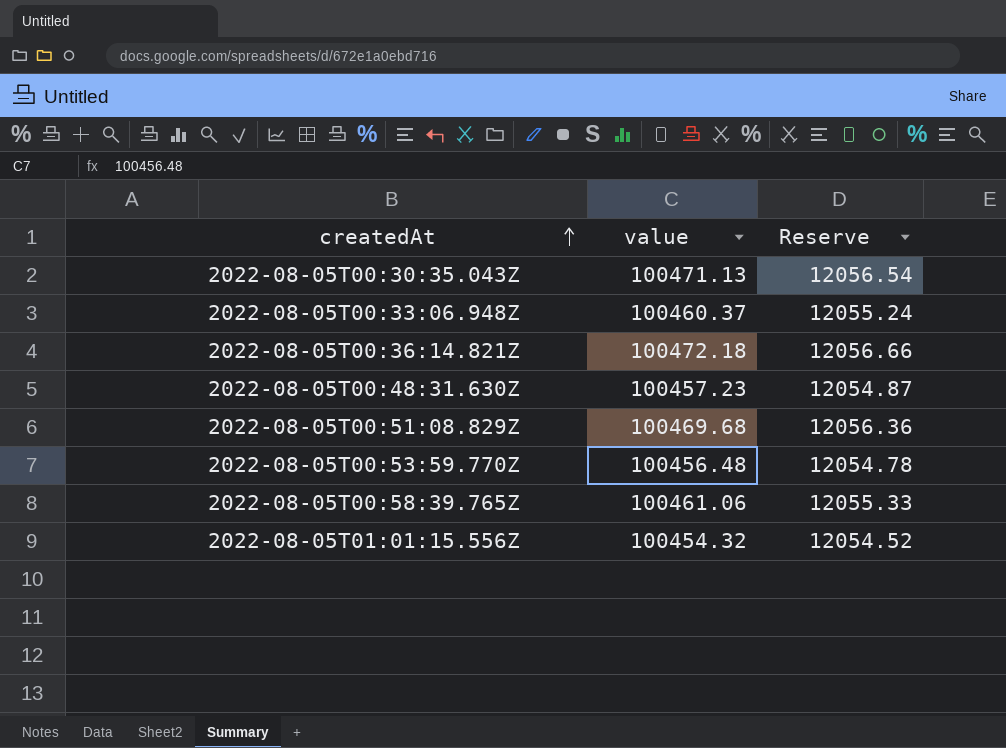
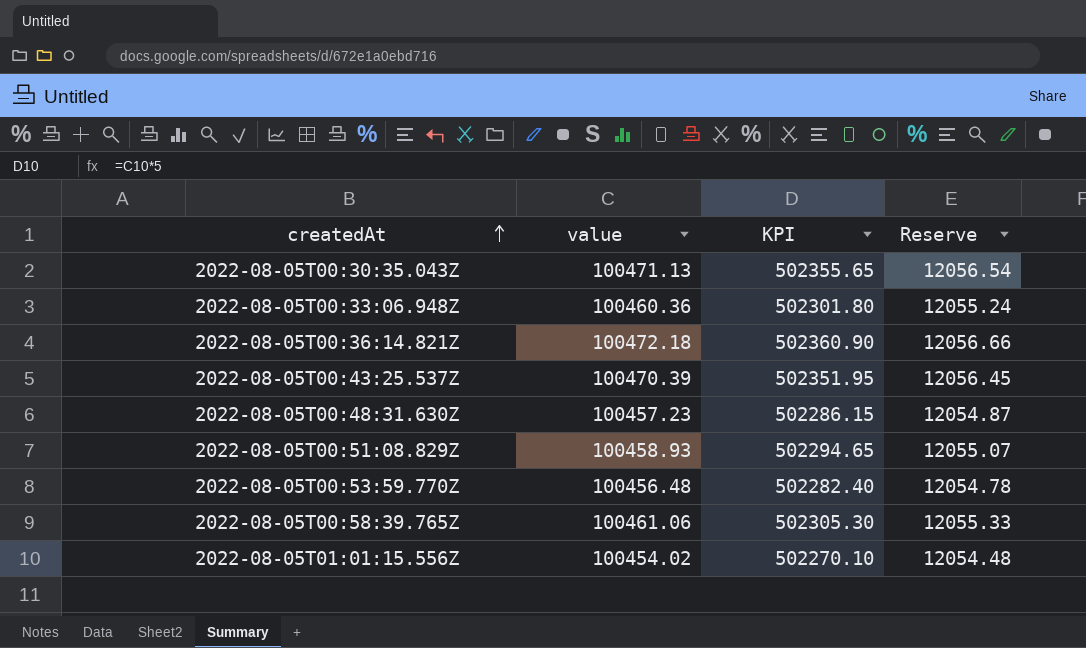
column KPI | formula: none -> [value] * 5
2022-08-05T00:33:06.948Z | value: 100460.37 -> 100460.36
row 2022-08-05T00:43:25.537Z: none -> 100470.39 | 502351.95 | 12056.45
2022-08-05T00:51:08.829Z | value: 100469.68 -> 100458.93
2022-08-05T00:51:08.829Z | Reserve: 12056.36 -> 12055.07
2022-08-05T01:01:15.556Z | value: 100454.32 -> 100454.02
2022-08-05T01:01:15.556Z | Reserve: 12054.52 -> 12054.48

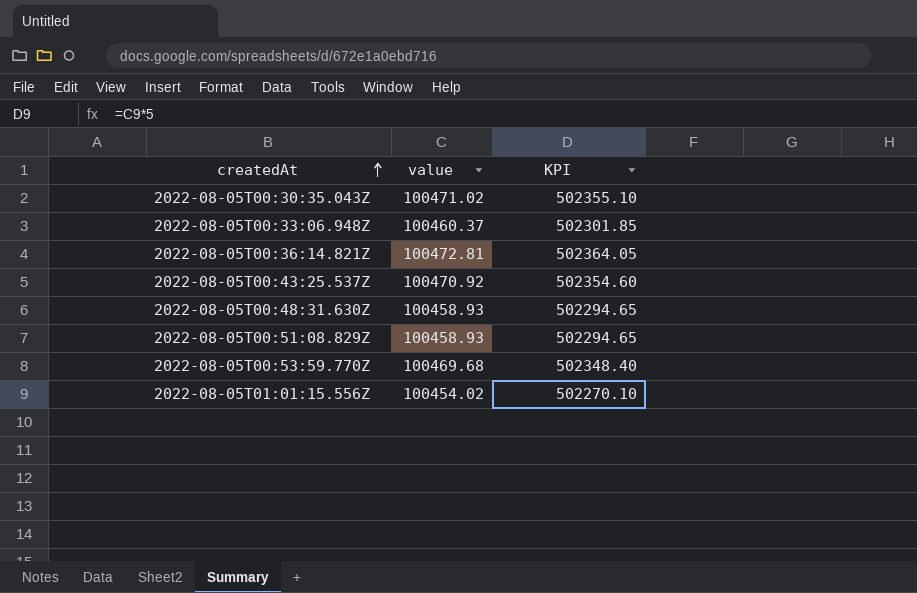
column Reserve | formula: [value] * 0.12 -> none
row 2022-08-05T00:58:39.765Z: 100461.06 | 502305.30 | 12055.33 -> none
2022-08-05T00:30:35.043Z | value: 100471.13 -> 100471.02
2022-08-05T00:30:35.043Z | KPI: 502355.65 -> 502355.10
2022-08-05T00:33:06.948Z | value: 100460.36 -> 100460.37
2022-08-05T00:33:06.948Z | KPI: 502301.80 -> 502301.85
2022-08-05T00:36:14.821Z | value: 100472.18 -> 100472.81
2022-08-05T00:36:14.821Z | KPI: 502360.90 -> 502364.05
2022-08-05T00:43:25.537Z | value: 100470.39 -> 100470.92
2022-08-05T00:43:25.537Z | KPI: 502351.95 -> 502354.60
2022-08-05T00:48:31.630Z | value: 100457.23 -> 100458.93
2022-08-05T00:48:31.630Z | KPI: 502286.15 -> 502294.65
2022-08-05T00:53:59.770Z | value: 100456.48 -> 100469.68
2022-08-05T00:53:59.770Z | KPI: 502282.40 -> 502348.40

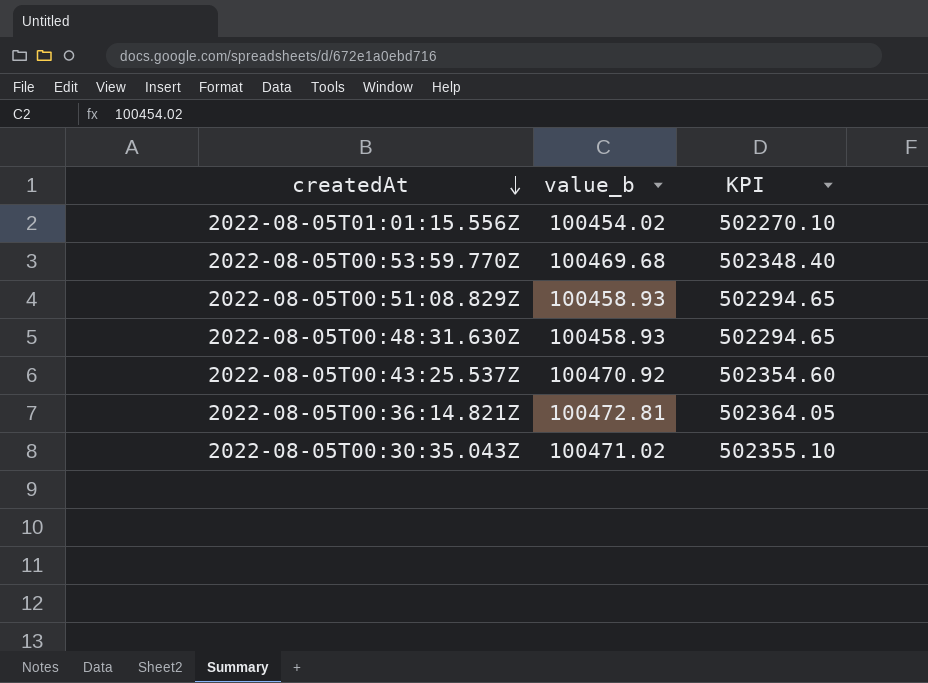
row order: createdAt ascending -> createdAt descending
column name: value -> value_b
row 2022-08-05T00:33:06.948Z: 100460.37 | 502301.85 -> none

